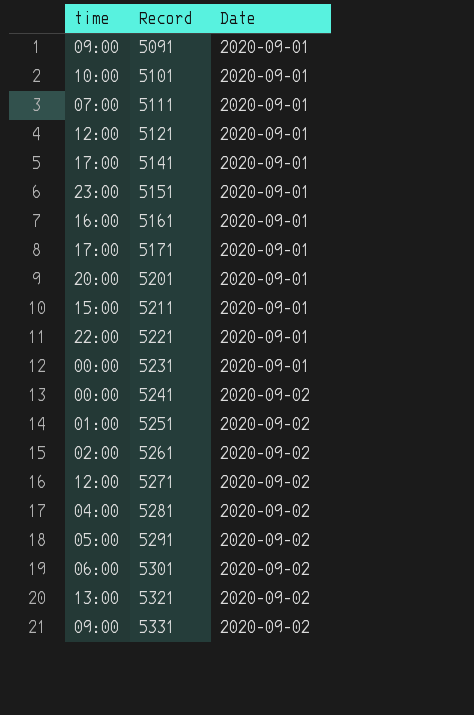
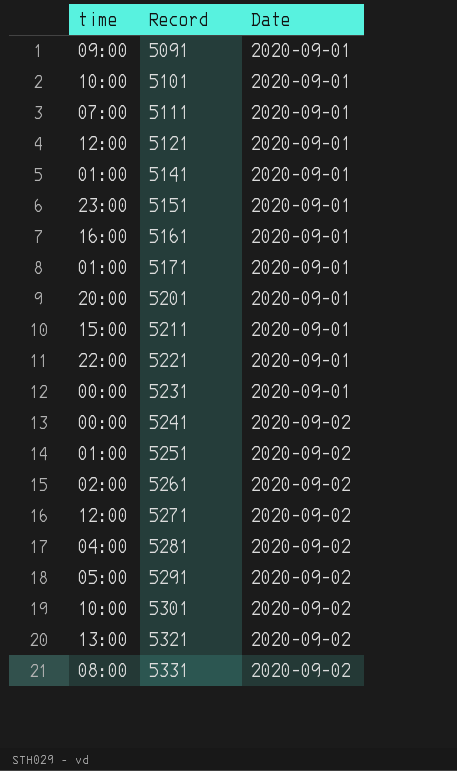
5141 | time: 17:00 -> 01:00
5171 | time: 17:00 -> 01:00
5301 | time: 06:00 -> 10:00
5331 | time: 09:00 -> 08:00

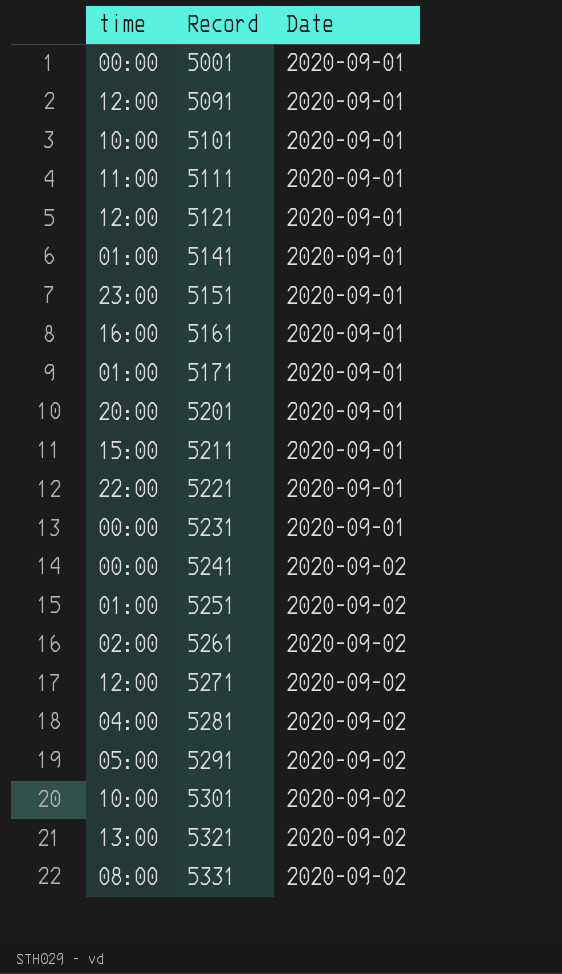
row 5001: none -> 00:00 | 2020-09-01
5091 | time: 09:00 -> 12:00
5111 | time: 07:00 -> 11:00

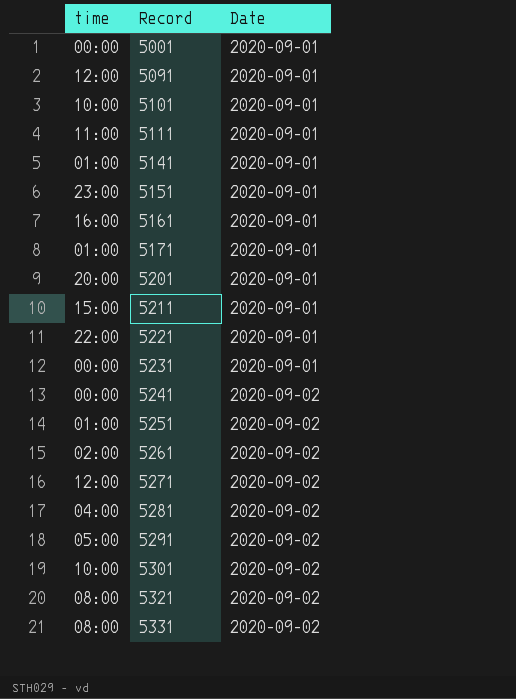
row 5121: 12:00 | 2020-09-01 -> none
5321 | time: 13:00 -> 08:00

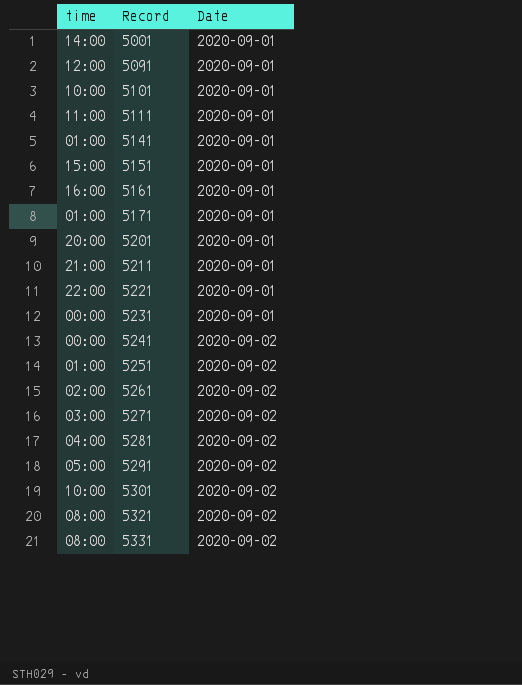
5001 | time: 00:00 -> 14:00
5151 | time: 23:00 -> 15:00
5211 | time: 15:00 -> 21:00
5271 | time: 12:00 -> 03:00

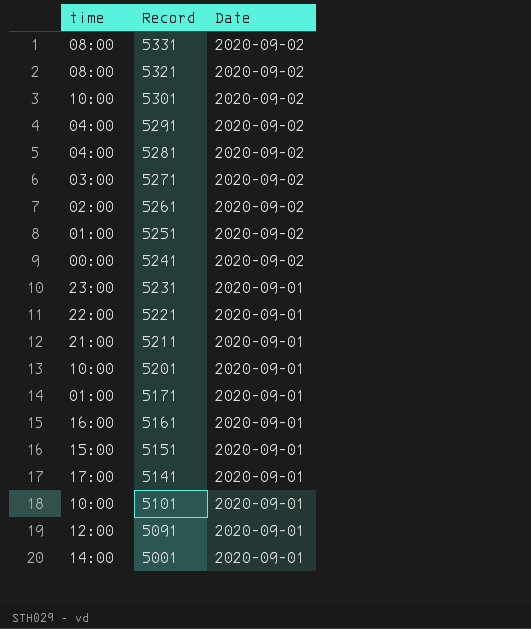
row order: Record ascending -> Record descending
row 5111: 11:00 | 2020-09-01 -> none
5291 | time: 05:00 -> 04:00
5231 | time: 00:00 -> 23:00
5201 | time: 20:00 -> 10:00
5141 | time: 01:00 -> 17:00

